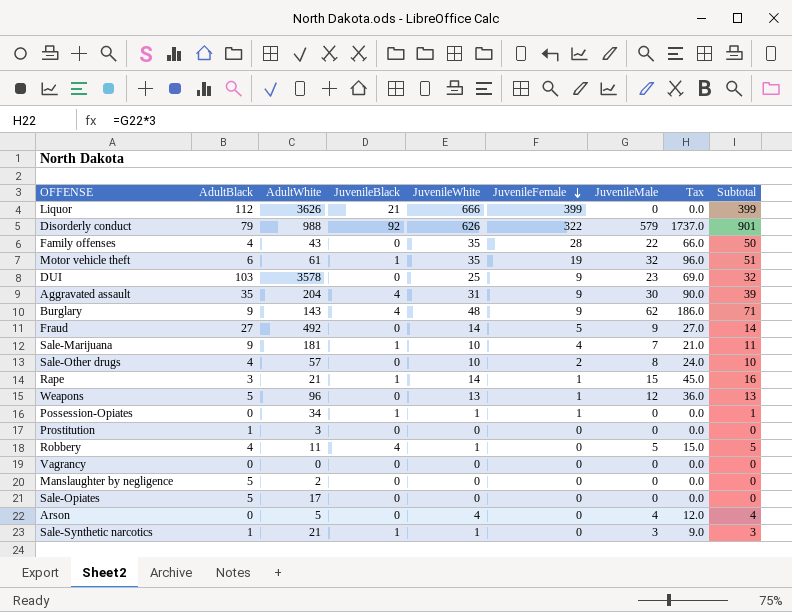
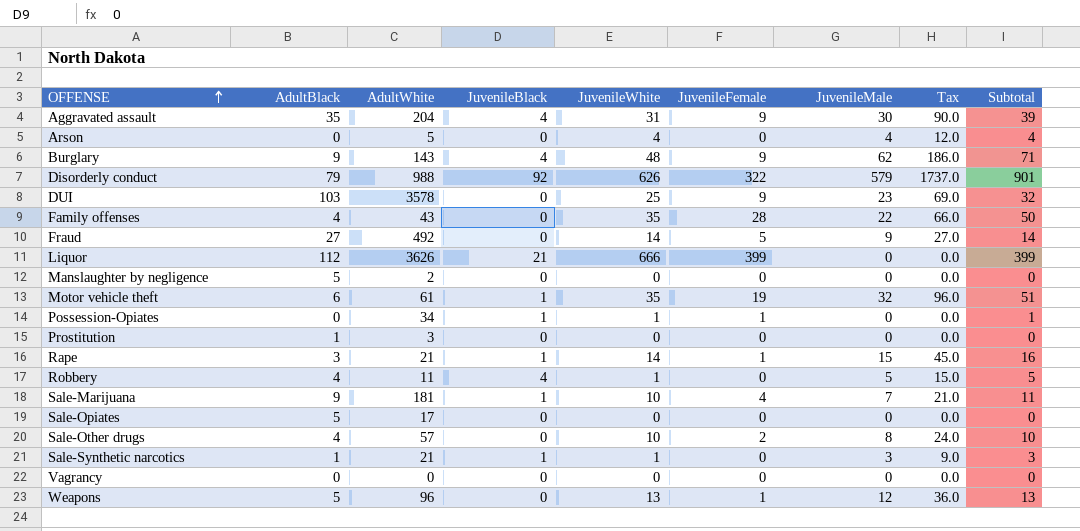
row order: JuvenileFemale descending -> OFFENSE ascending

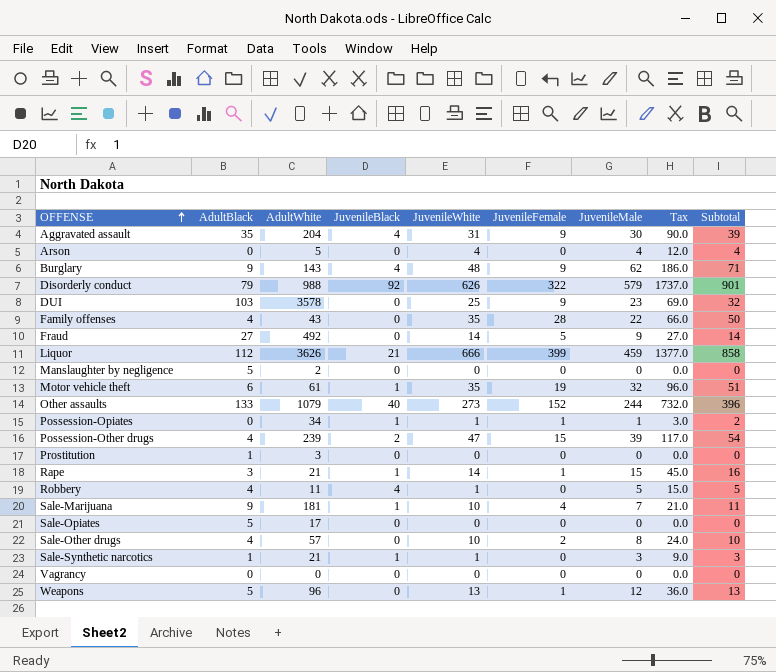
Liquor | JuvenileMale: 0 -> 459
Liquor | Tax: 0.0 -> 1377.0
Liquor | Subtotal: 399 -> 858
row Other assaults: none -> 133 | 1079 | 40 | 273 | 152 | 244 | 732.0 | 396
Possession-Opiates | JuvenileMale: 0 -> 1
Possession-Opiates | Tax: 0.0 -> 3.0
Possession-Opiates | Subtotal: 1 -> 2
row Possession-Other drugs: none -> 4 | 239 | 2 | 47 | 15 | 39 | 117.0 | 54

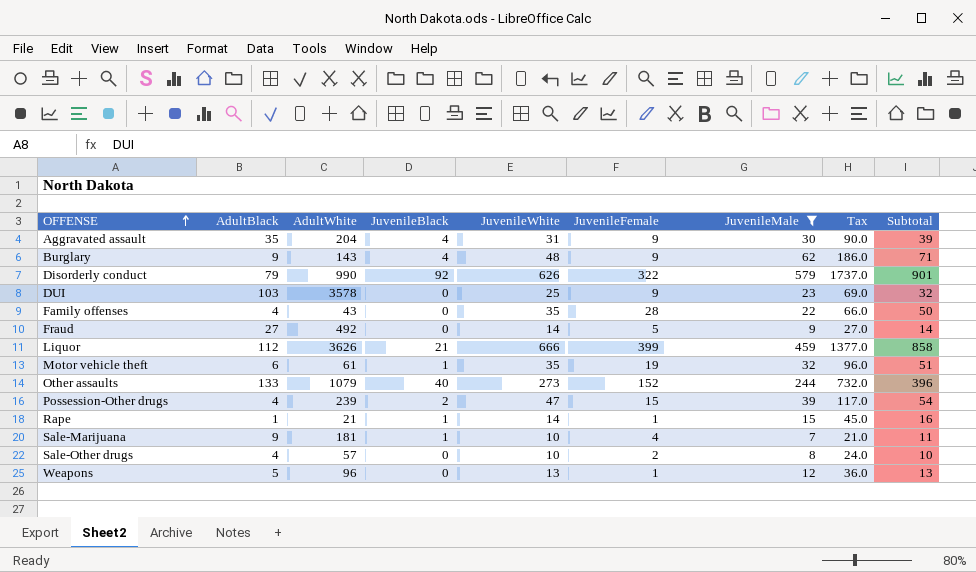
filter: none -> JuvenileMale >= 7
Disorderly conduct | AdultWhite: 988 -> 990
Rape | AdultBlack: 3 -> 1

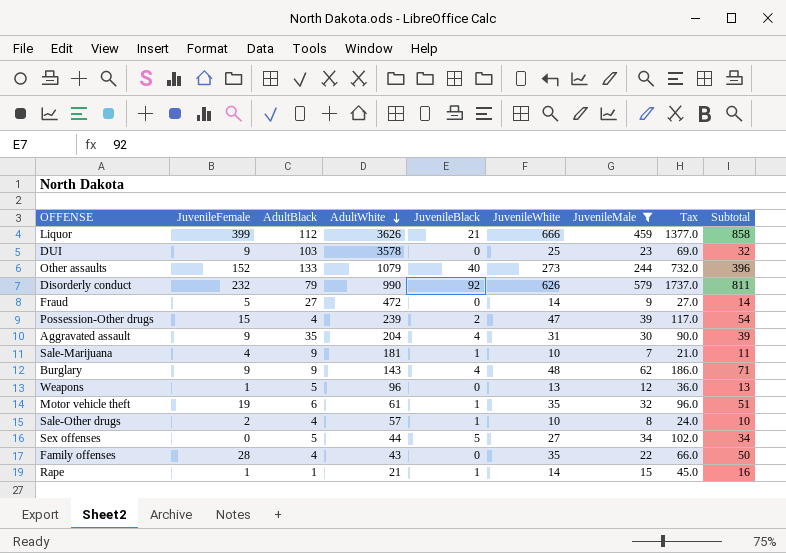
row order: OFFENSE ascending -> AdultWhite descending
column JuvenileFemale | position: 6 -> 2
Disorderly conduct | JuvenileFemale: 322 -> 232
Disorderly conduct | Subtotal: 901 -> 811
Fraud | AdultWhite: 492 -> 472
Sale-Other drugs | JuvenileBlack: 0 -> 1
row Sex offenses: none -> 0 | 5 | 44 | 5 | 27 | 34 | 102.0 | 34

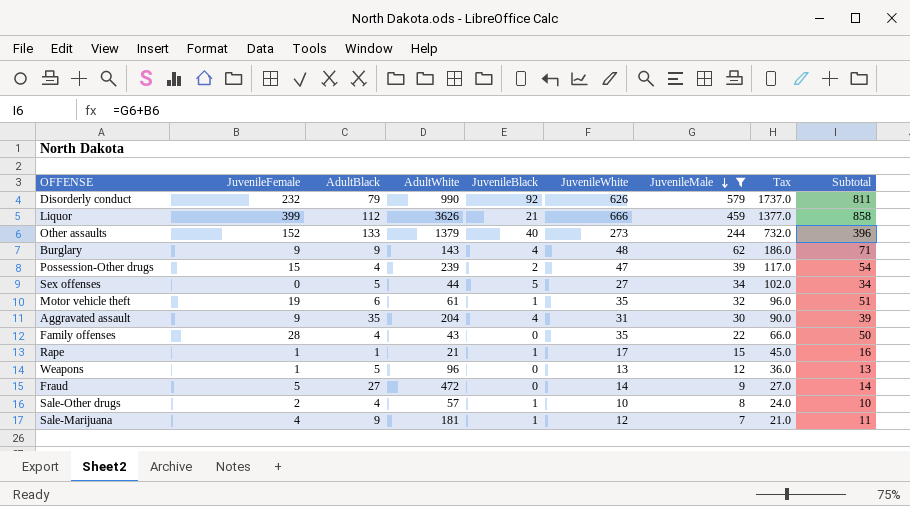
row order: AdultWhite descending -> JuvenileMale descending
row DUI: 9 | 103 | 3578 | 0 | 25 | 23 | 69.0 | 32 -> none
Other assaults | AdultWhite: 1079 -> 1379
Rape | JuvenileWhite: 14 -> 17
Sale-Marijuana | JuvenileWhite: 10 -> 12

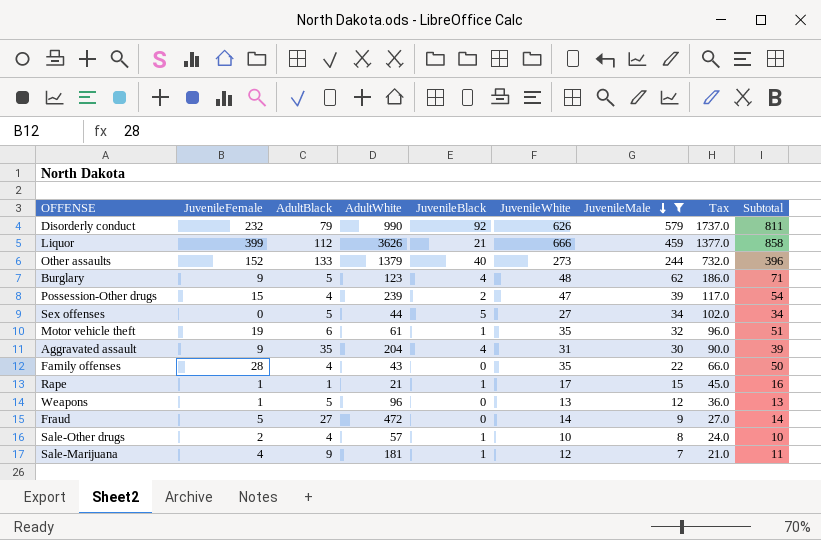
Burglary | AdultBlack: 9 -> 5
Burglary | AdultWhite: 143 -> 123

